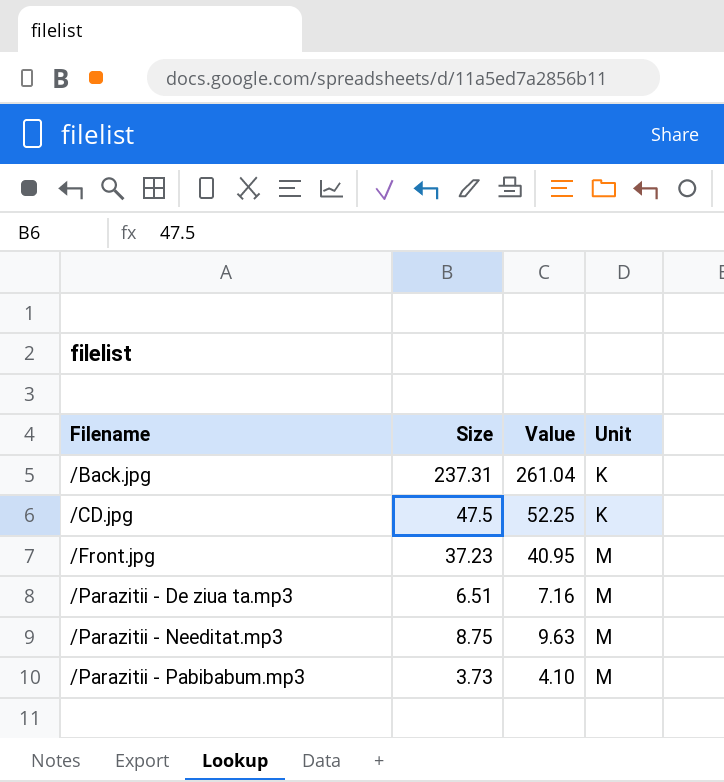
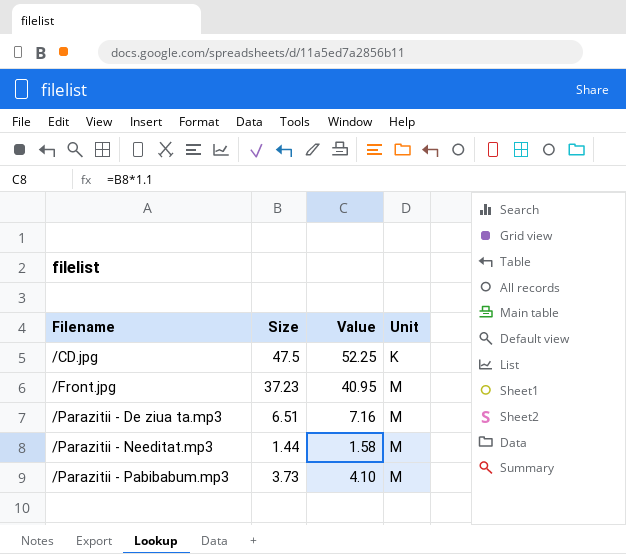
row /Back.jpg: 237.31 | 261.04 | K -> none
/Parazitii - Needitat.mp3 | Size: 8.75 -> 1.44
/Parazitii - Needitat.mp3 | Value: 9.63 -> 1.58

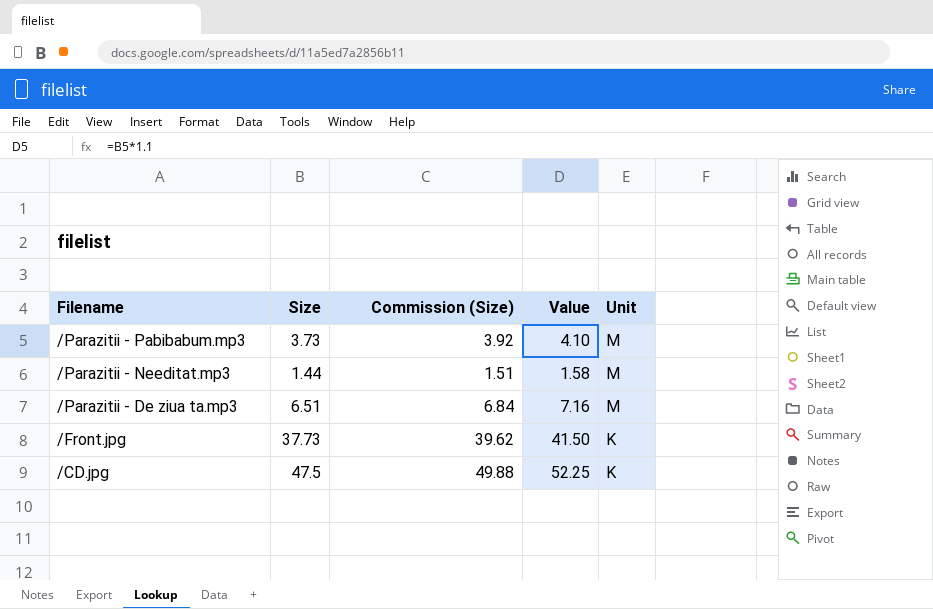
row order: Filename ascending -> Filename descending
column Commission (Size) | formula: none -> [Size] * 1.05
/Front.jpg | Size: 37.23 -> 37.73
/Front.jpg | Value: 40.95 -> 41.50
/Front.jpg | Unit: M -> K

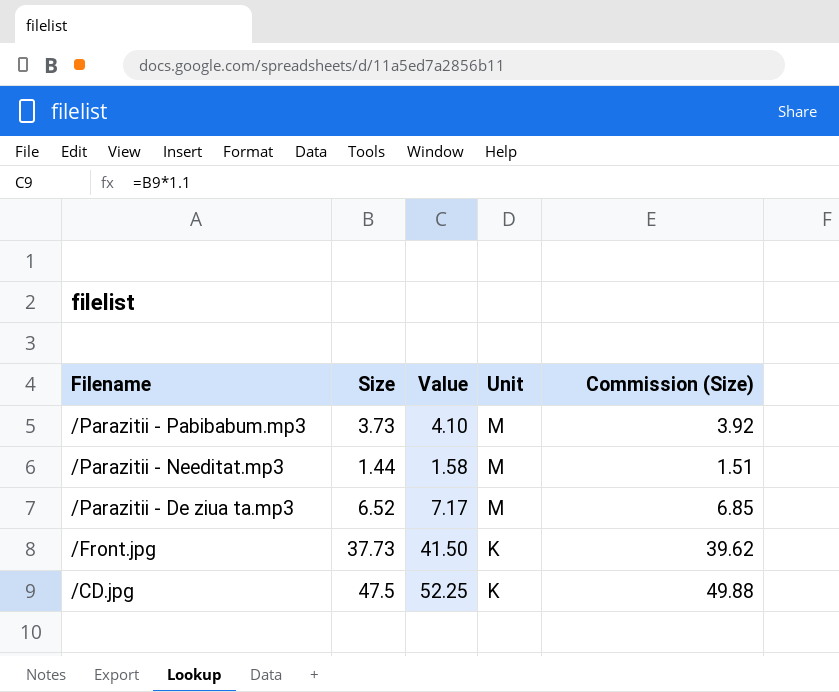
column Commission (Size) | position: 3 -> 5
/Parazitii - De ziua ta.mp3 | Size: 6.51 -> 6.52
/Parazitii - De ziua ta.mp3 | Value: 7.16 -> 7.17
/Parazitii - De ziua ta.mp3 | Commission (Size): 6.84 -> 6.85

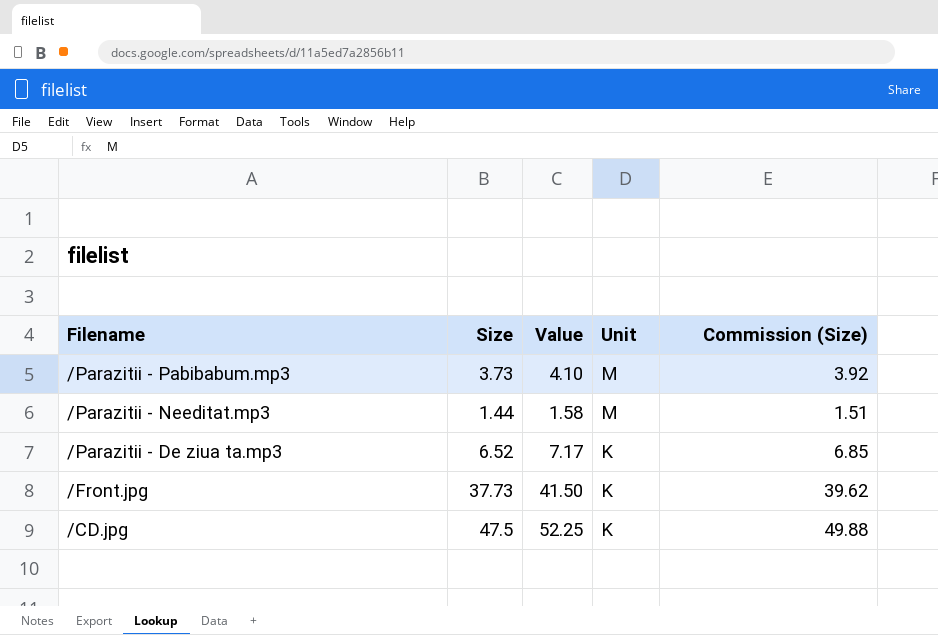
/Parazitii - De ziua ta.mp3 | Unit: M -> K

